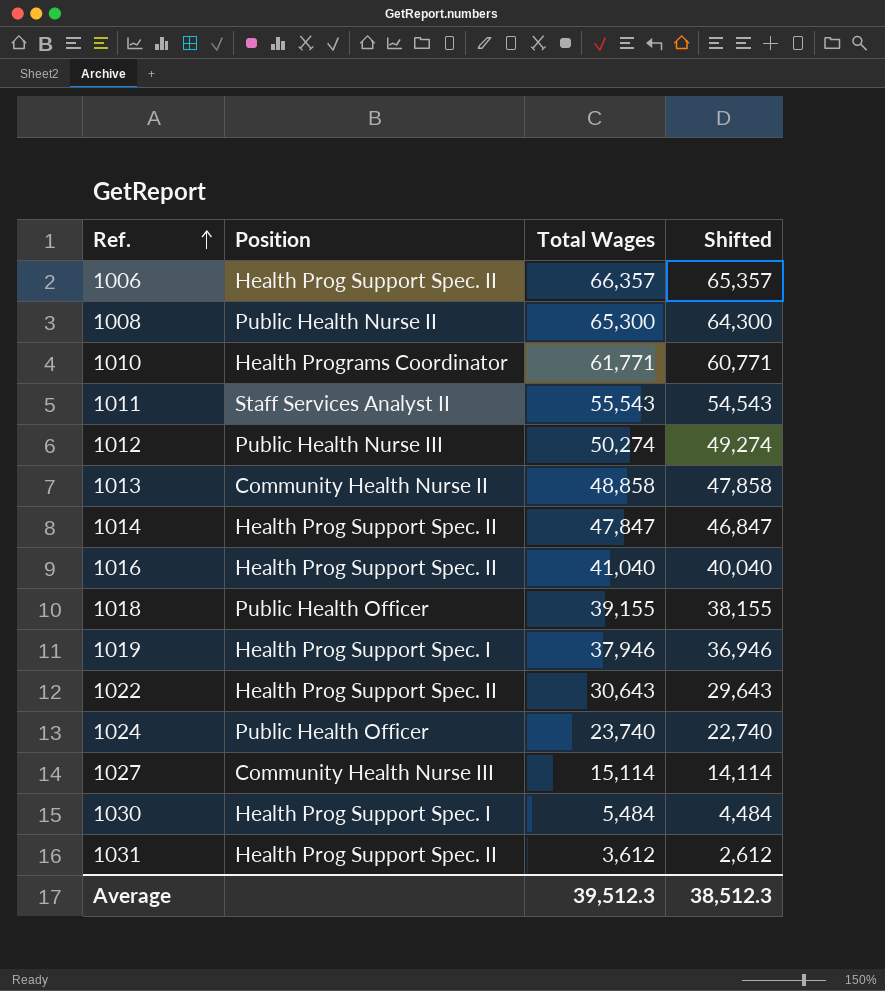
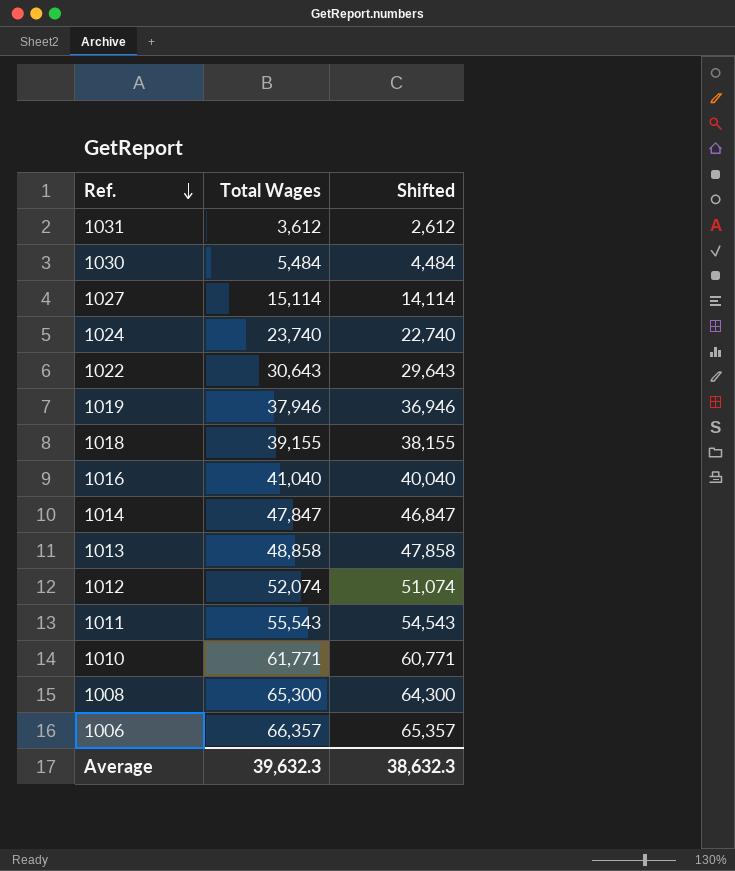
row order: Ref. ascending -> Ref. descending
column Position | position: 2 -> none
1012 | Total Wages: 50,274 -> 52,074
1012 | Shifted: 49,274 -> 51,074
Average | Total Wages: 39,512.3 -> 39,632.3
Average | Shifted: 38,512.3 -> 38,632.3

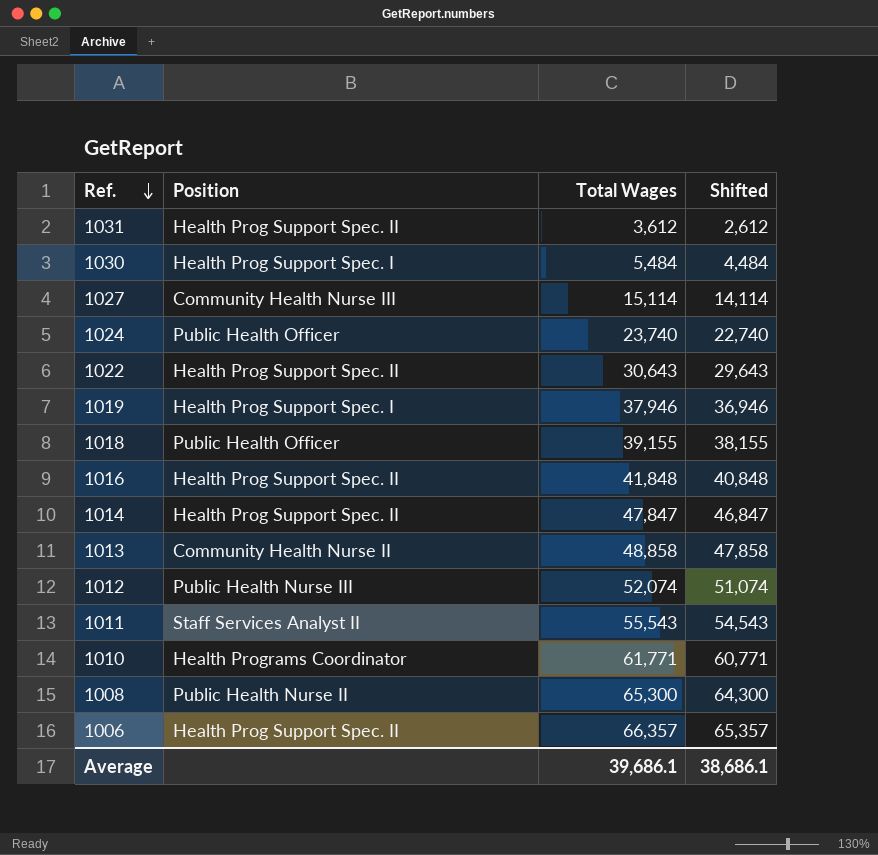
column Position | position: none -> 2
1016 | Total Wages: 41,040 -> 41,848
1016 | Shifted: 40,040 -> 40,848
Average | Total Wages: 39,632.3 -> 39,686.1
Average | Shifted: 38,632.3 -> 38,686.1

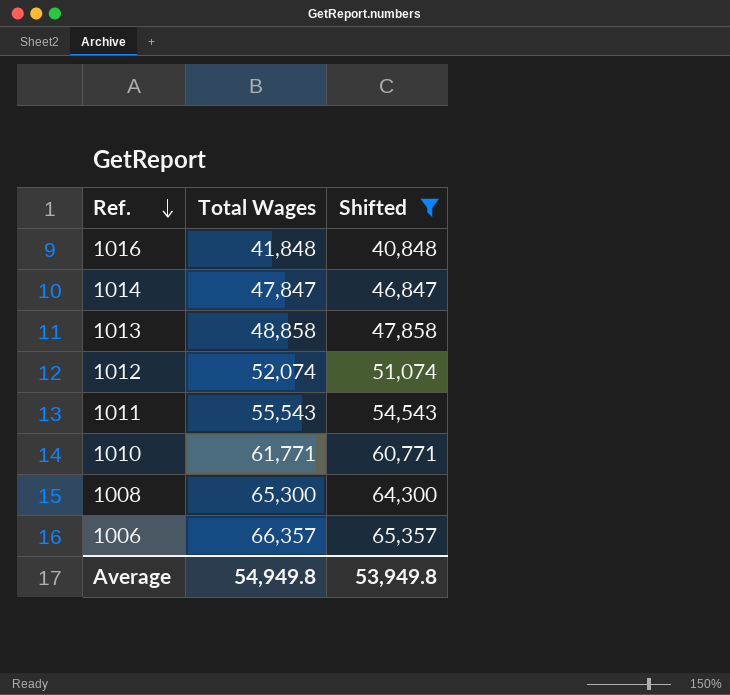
filter: none -> Shifted >= 40,848
column Position | position: 2 -> none
Average | Total Wages: 39,686.1 -> 54,949.8
Average | Shifted: 38,686.1 -> 53,949.8

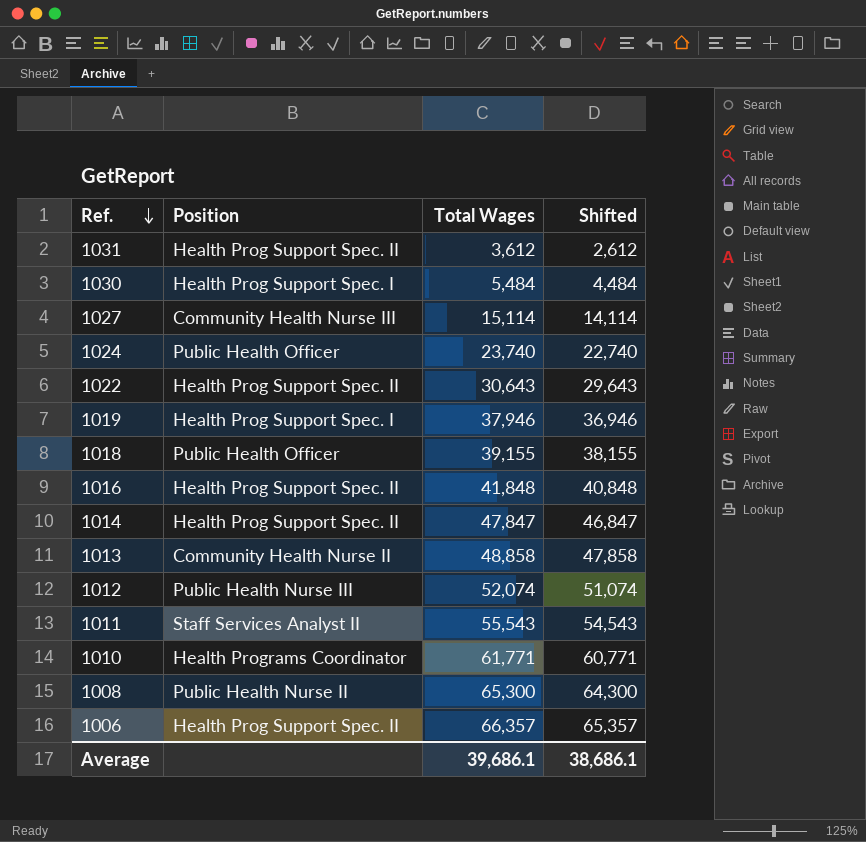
filter: Shifted >= 40,848 -> none
column Position | position: none -> 2
Average | Total Wages: 54,949.8 -> 39,686.1
Average | Shifted: 53,949.8 -> 38,686.1

